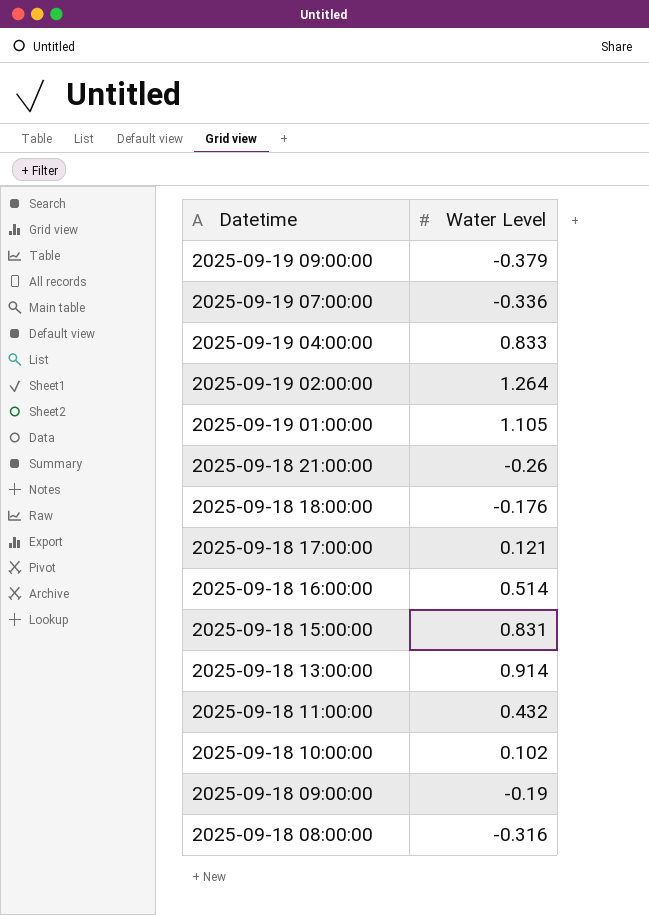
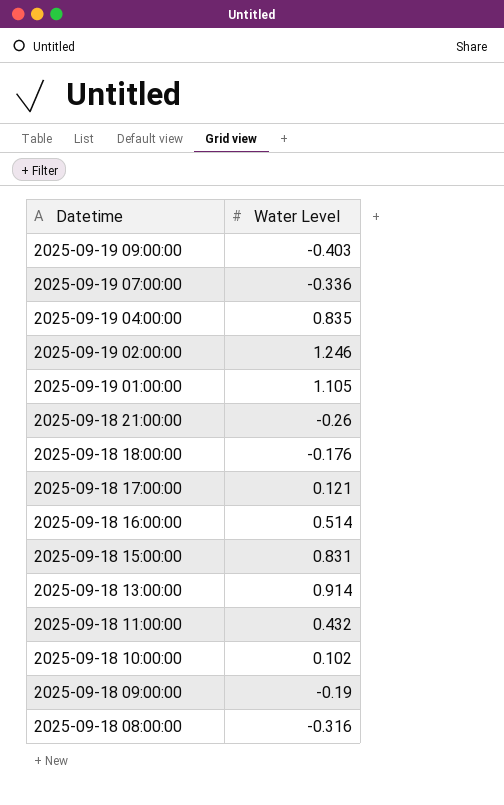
2025-09-19 09:00:00 | Water Level: -0.379 -> -0.403
2025-09-19 04:00:00 | Water Level: 0.833 -> 0.835
2025-09-19 02:00:00 | Water Level: 1.264 -> 1.246

